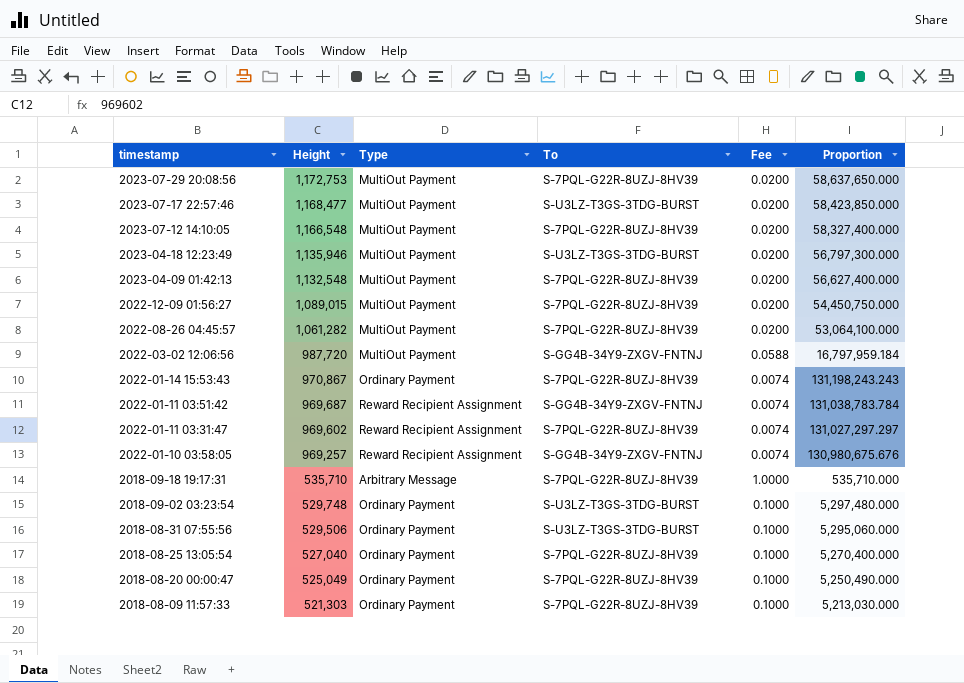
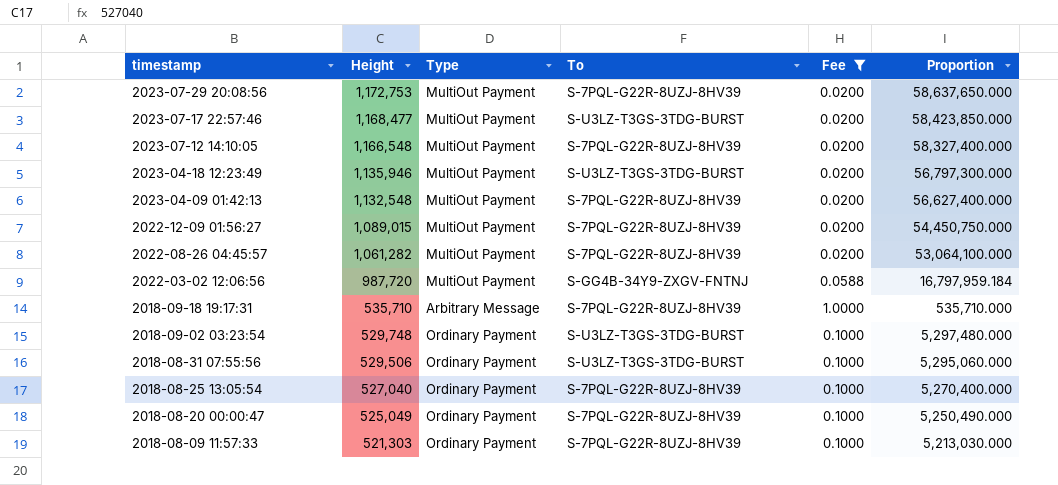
filter: none -> Fee != 0.0074

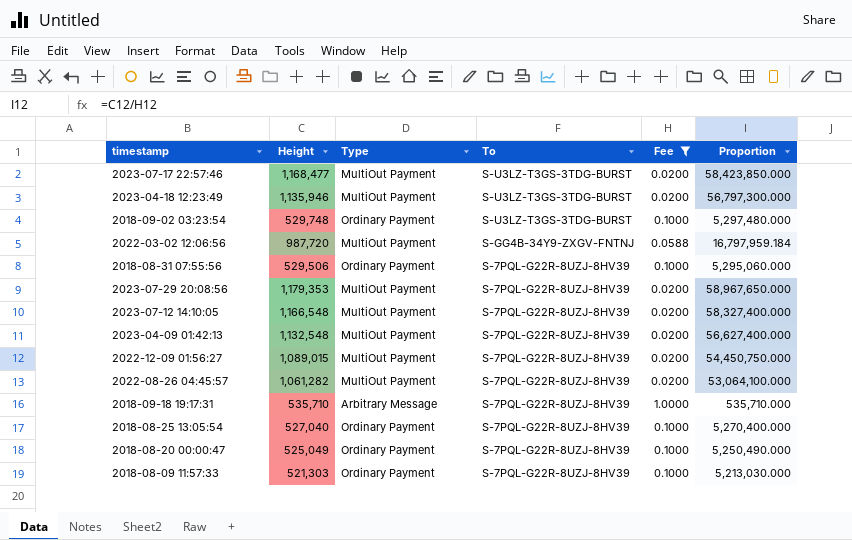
row order: timestamp descending -> To descending
2018-08-31 07:55:56 | To: S-U3LZ-T3GS-3TDG-BURST -> S-7PQL-G22R-8UZJ-8HV39
2023-07-29 20:08:56 | Height: 1,172,753 -> 1,179,353
2023-07-29 20:08:56 | Proportion: 58,637,650.000 -> 58,967,650.000

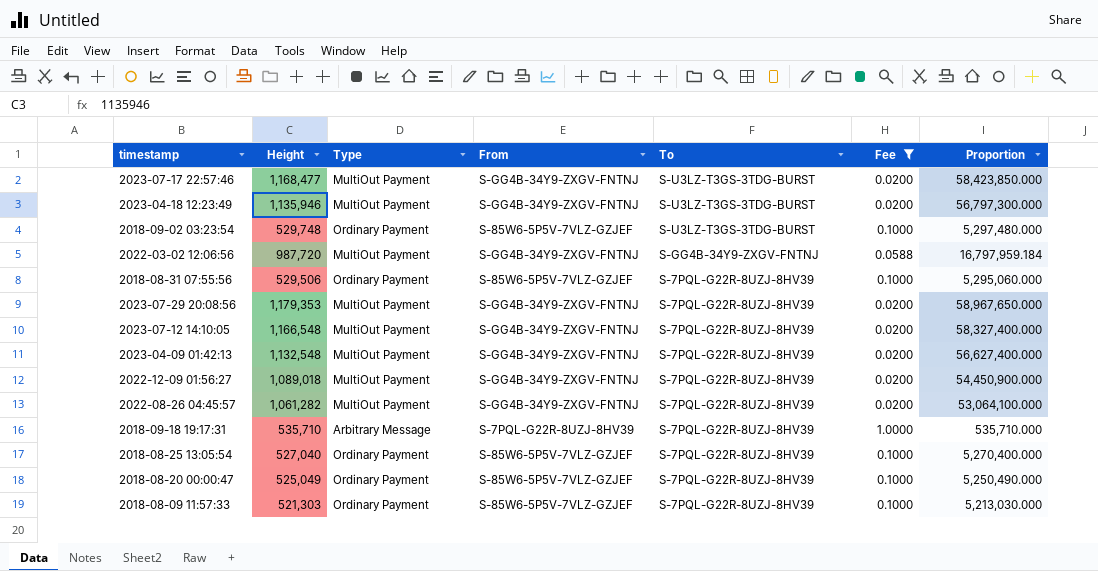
column From | position: none -> 4
2022-12-09 01:56:27 | Height: 1,089,015 -> 1,089,018
2022-12-09 01:56:27 | Proportion: 54,450,750.000 -> 54,450,900.000

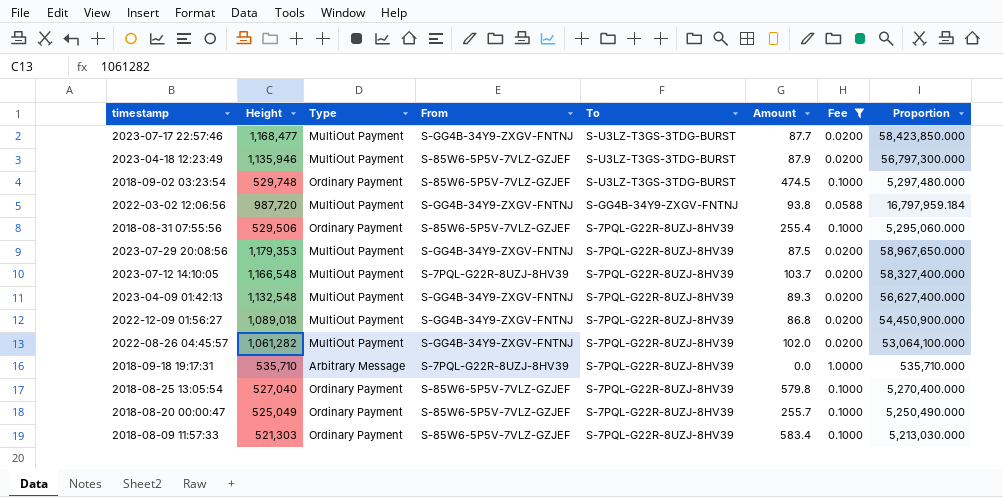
column Amount | position: none -> 6
2023-04-18 12:23:49 | From: S-GG4B-34Y9-ZXGV-FNTNJ -> S-85W6-5P5V-7VLZ-GZJEF
2023-07-12 14:10:05 | From: S-GG4B-34Y9-ZXGV-FNTNJ -> S-7PQL-G22R-8UZJ-8HV39

